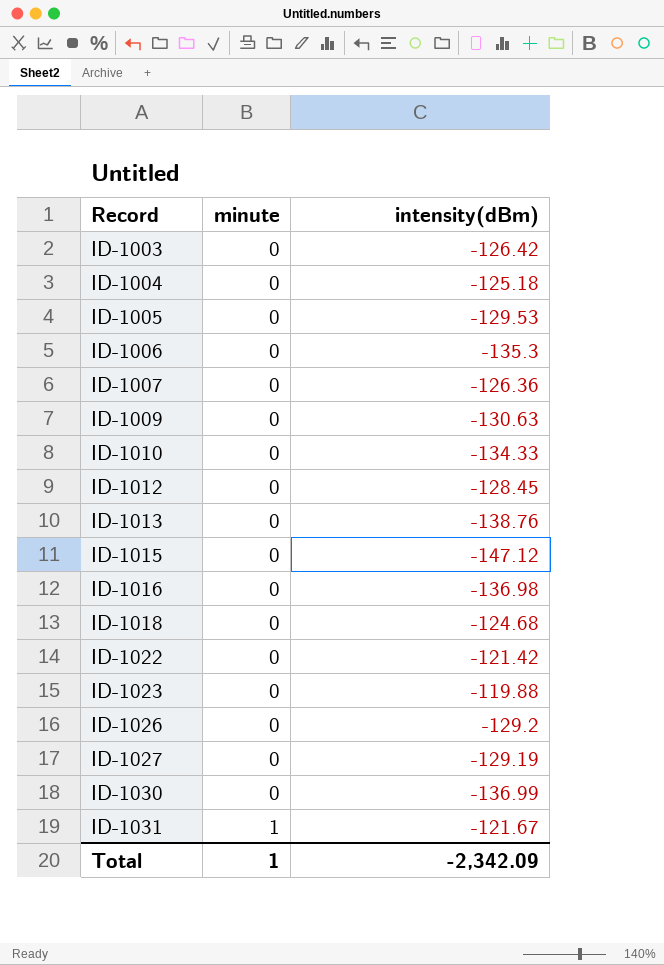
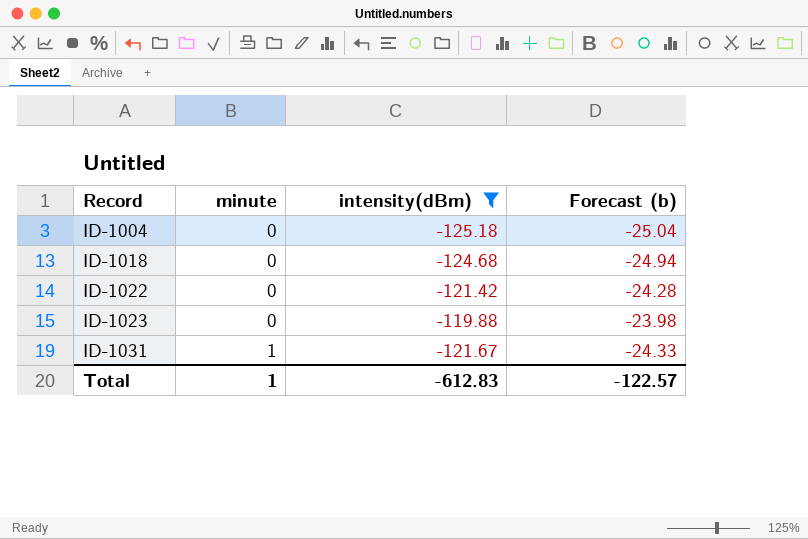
filter: none -> intensity(dBm) >= -125.18
column Forecast (b) | formula: none -> [intensity(dBm)] * 0.2
Total | intensity(dBm): -2,342.09 -> -612.83

